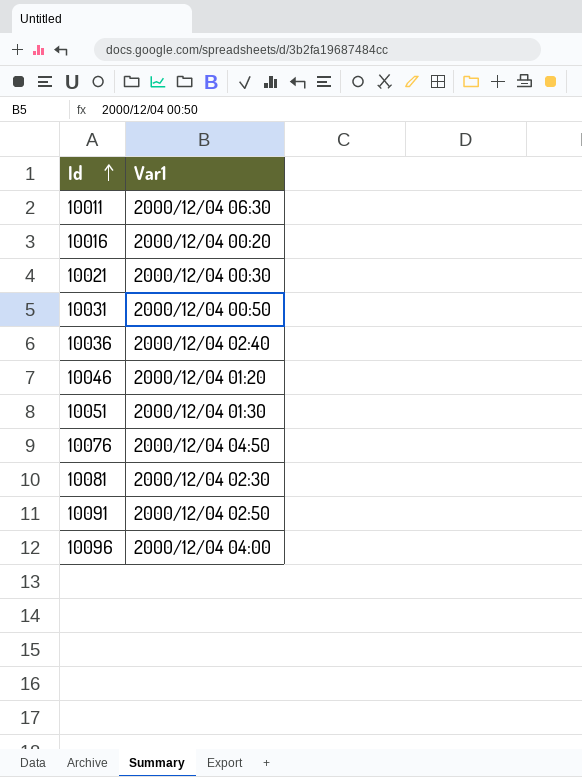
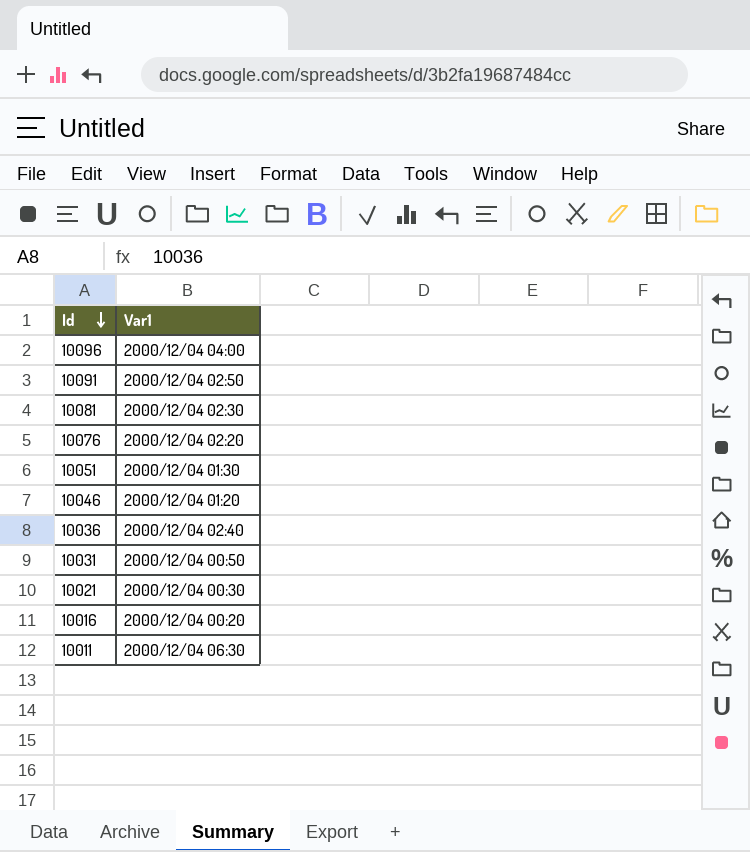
row order: Id ascending -> Id descending
10076 | Var1: 2000/12/04 04:50 -> 2000/12/04 02:20

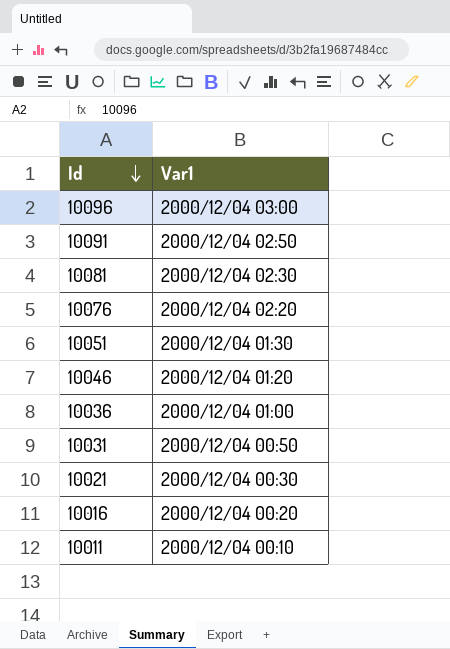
10096 | Var1: 2000/12/04 04:00 -> 2000/12/04 03:00
10036 | Var1: 2000/12/04 02:40 -> 2000/12/04 01:00
10011 | Var1: 2000/12/04 06:30 -> 2000/12/04 00:10

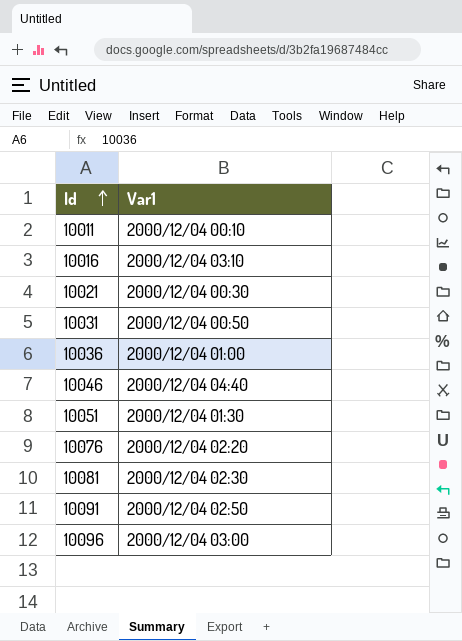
row order: Id descending -> Id ascending
10016 | Var1: 2000/12/04 00:20 -> 2000/12/04 03:10
10046 | Var1: 2000/12/04 01:20 -> 2000/12/04 04:40

